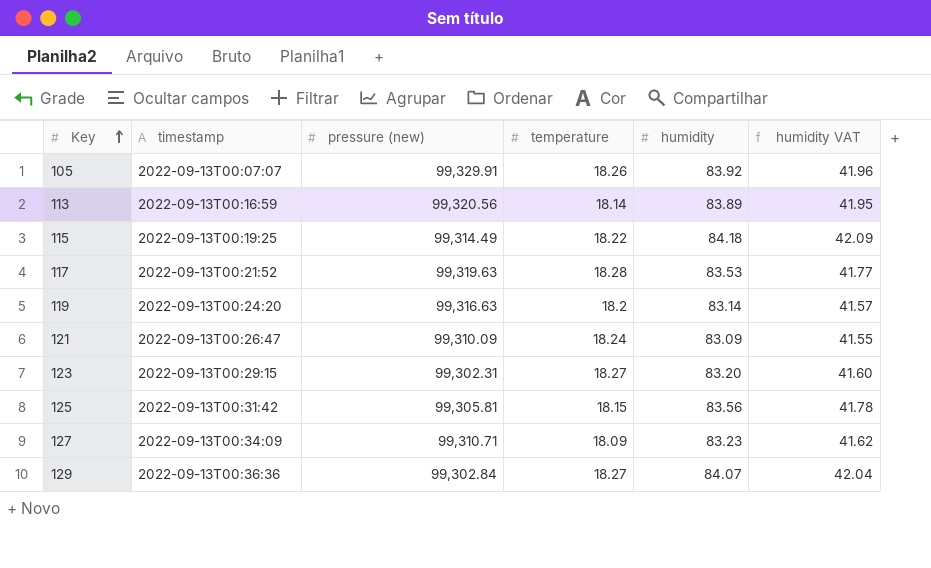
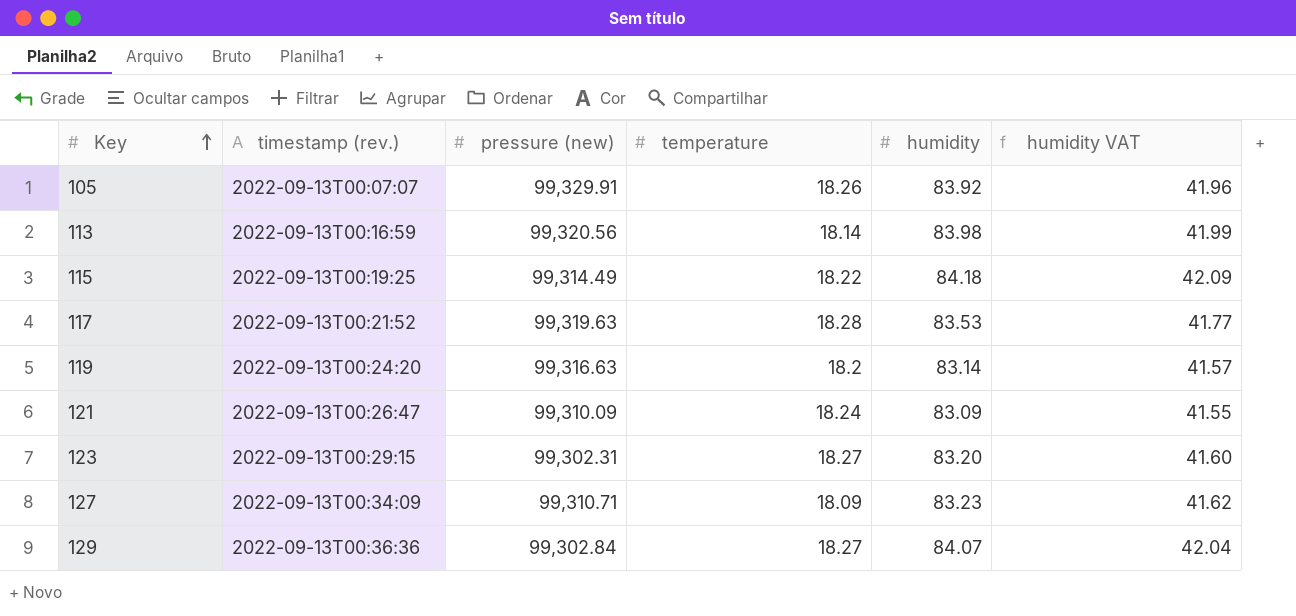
column name: timestamp -> timestamp (rev.)
row 125: 2022-09-13T00:31:42 | 99,305.81 | 18.15 | 83.56 | 41.78 -> none
113 | humidity: 83.89 -> 83.98
113 | humidity VAT: 41.95 -> 41.99

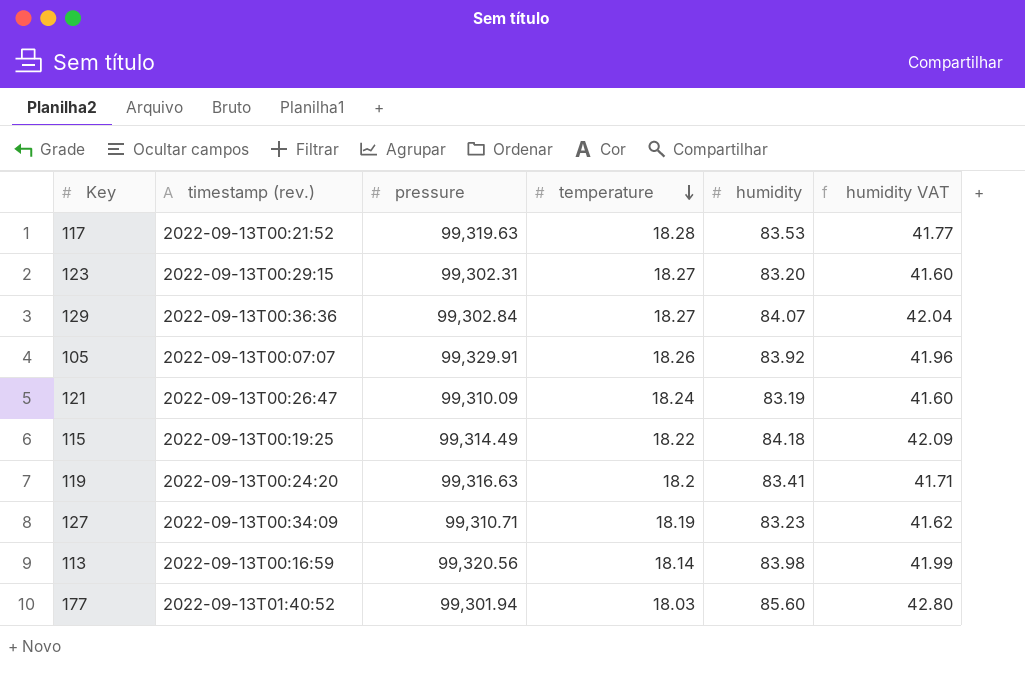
row order: Key ascending -> temperature descending
column name: pressure (new) -> pressure
121 | humidity: 83.09 -> 83.19
121 | humidity VAT: 41.55 -> 41.60
119 | humidity: 83.14 -> 83.41
119 | humidity VAT: 41.57 -> 41.71
127 | temperature: 18.09 -> 18.19
row 177: none -> 2022-09-13T01:40:52 | 99,301.94 | 18.03 | 85.60 | 42.80

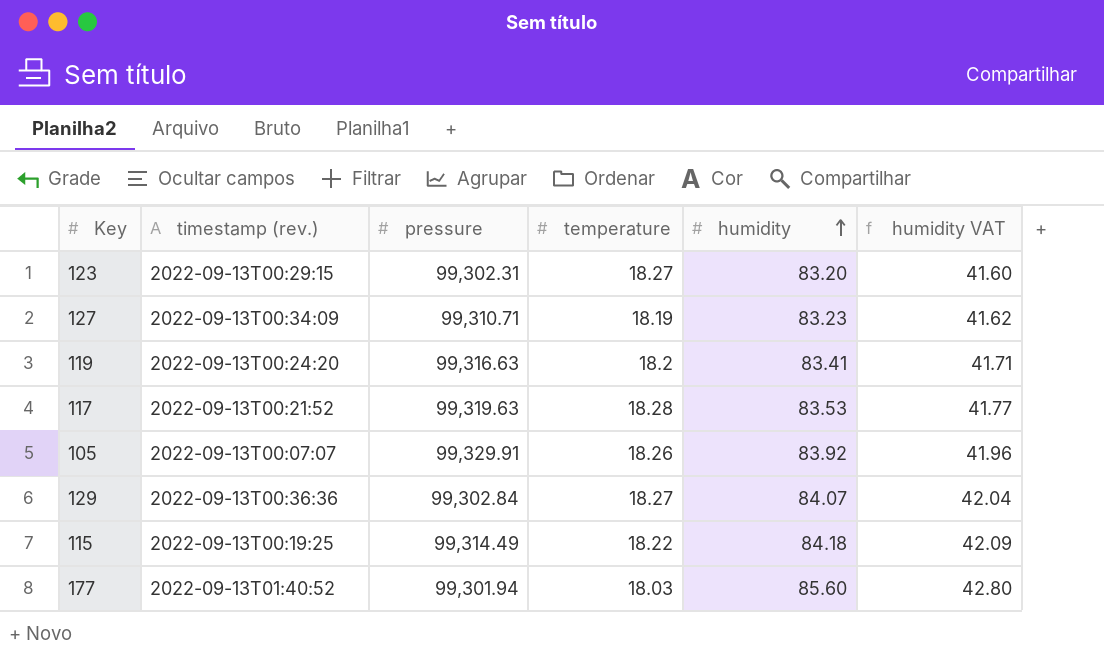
row order: temperature descending -> humidity ascending
row 121: 2022-09-13T00:26:47 | 99,310.09 | 18.24 | 83.19 | 41.60 -> none
row 113: 2022-09-13T00:16:59 | 99,320.56 | 18.14 | 83.98 | 41.99 -> none

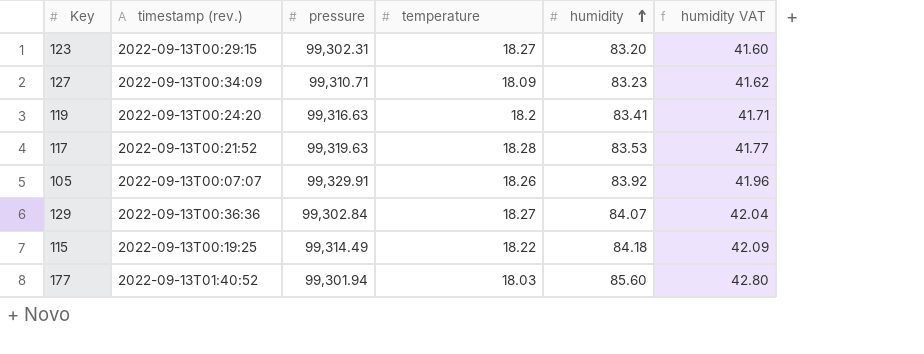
127 | temperature: 18.19 -> 18.09

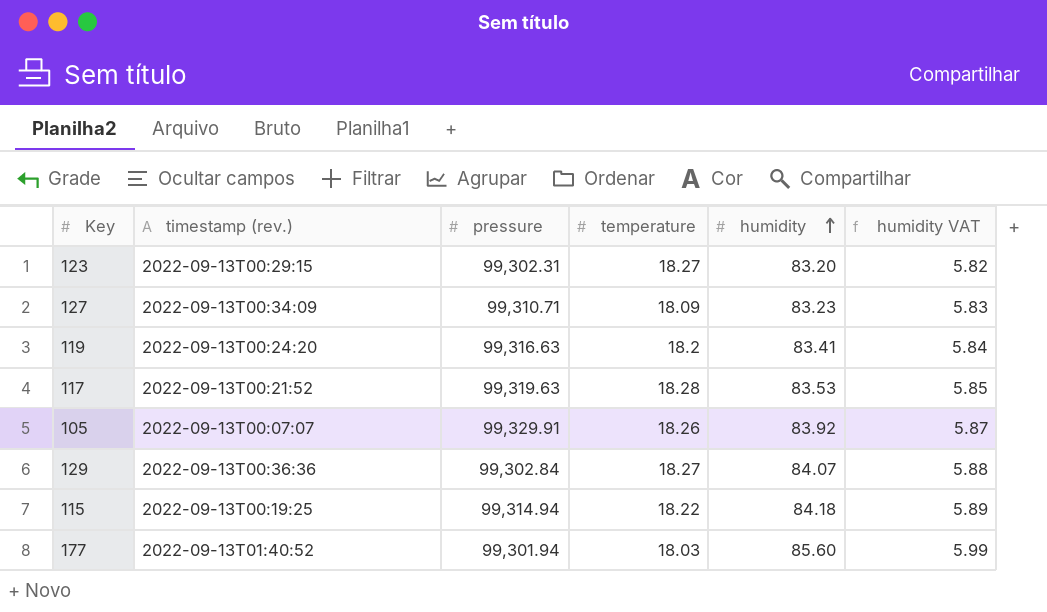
column humidity VAT | formula: [humidity] * 0.5 -> [humidity] * 0.07
115 | pressure: 99,314.49 -> 99,314.94

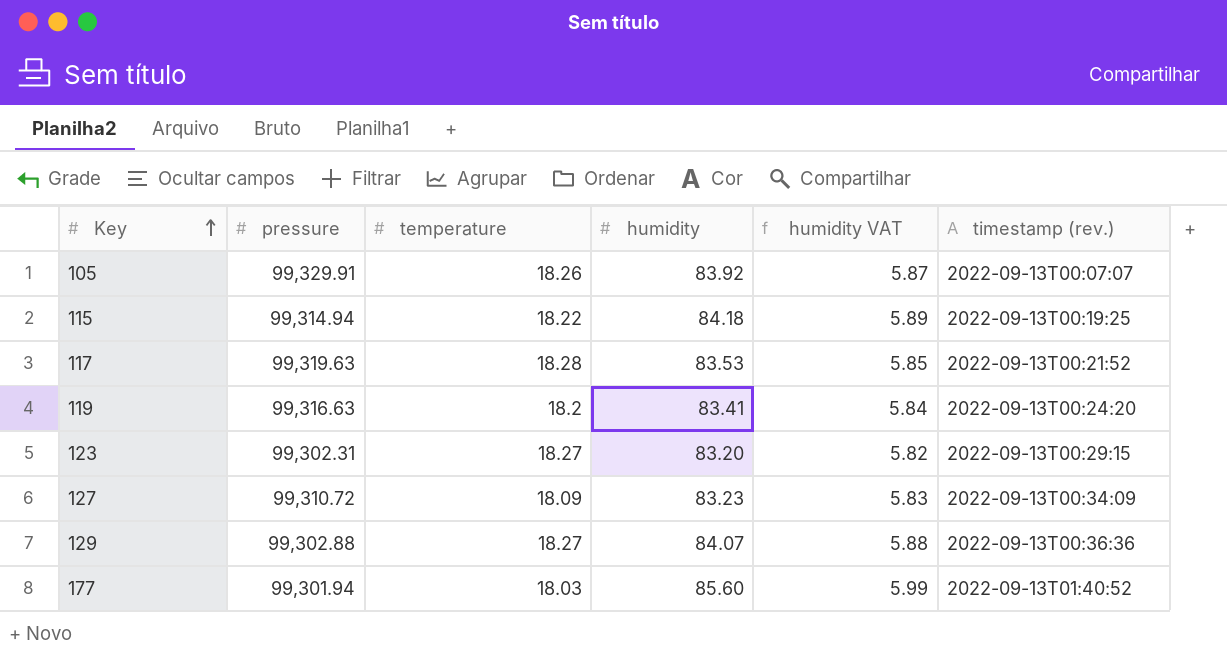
row order: humidity ascending -> Key ascending
column timestamp (rev.) | position: 2 -> 6
127 | pressure: 99,310.71 -> 99,310.72
129 | pressure: 99,302.84 -> 99,302.88

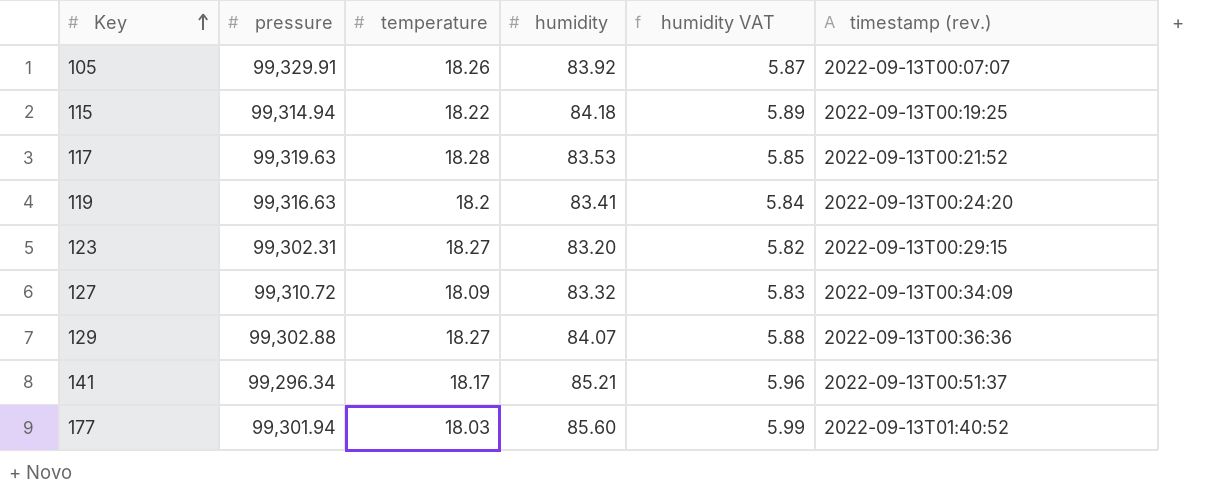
127 | humidity: 83.23 -> 83.32
row 141: none -> 99,296.34 | 18.17 | 85.21 | 5.96 | 2022-09-13T00:51:37

